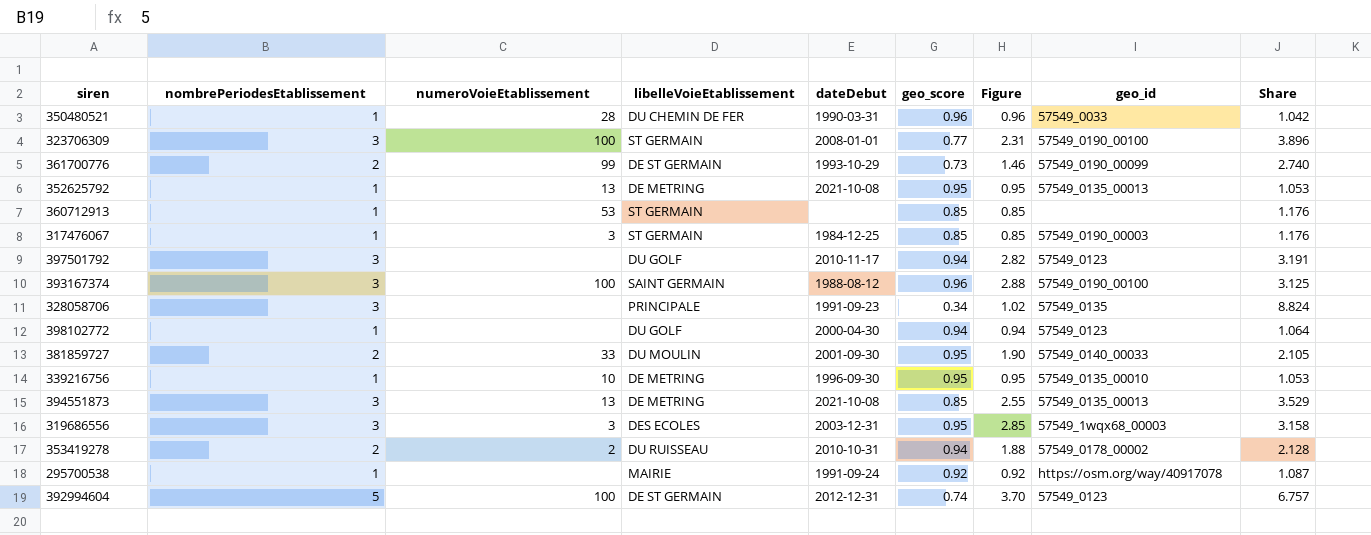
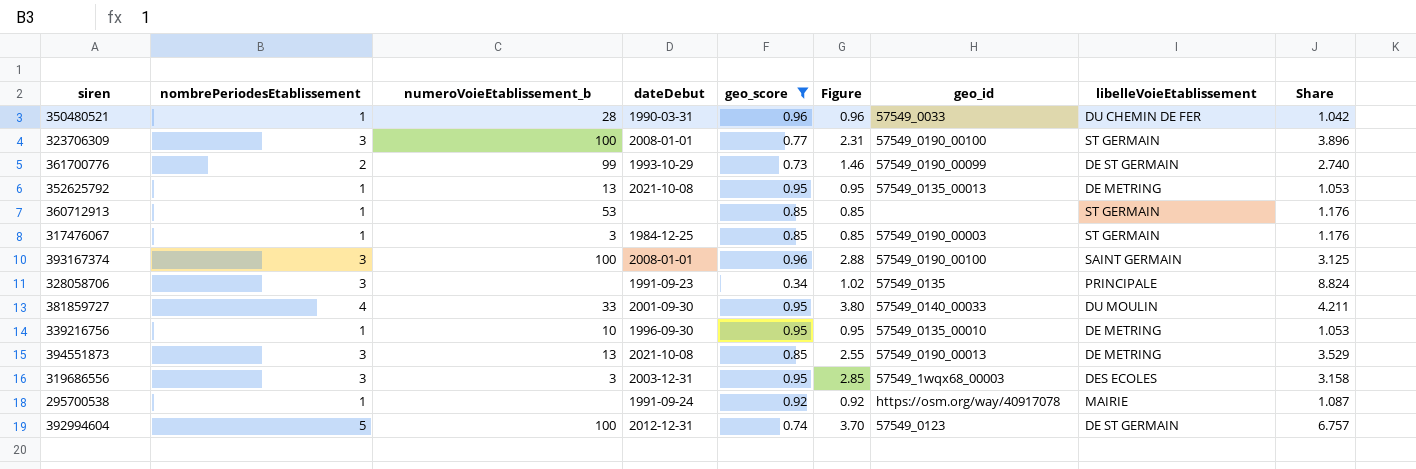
filter: none -> geo_score != 0.94
column name: numeroVoieEtablissement -> numeroVoieEtablissement_b
column libelleVoieEtablissement | position: 4 -> 8
393167374 | dateDebut: 1988-08-12 -> 2008-01-01
381859727 | nombrePeriodesEtablissement: 2 -> 4
381859727 | Figure: 1.90 -> 3.80
381859727 | Share: 2.105 -> 4.211
394551873 | geo_id: 57549_0135_00013 -> 57549_0190_00013

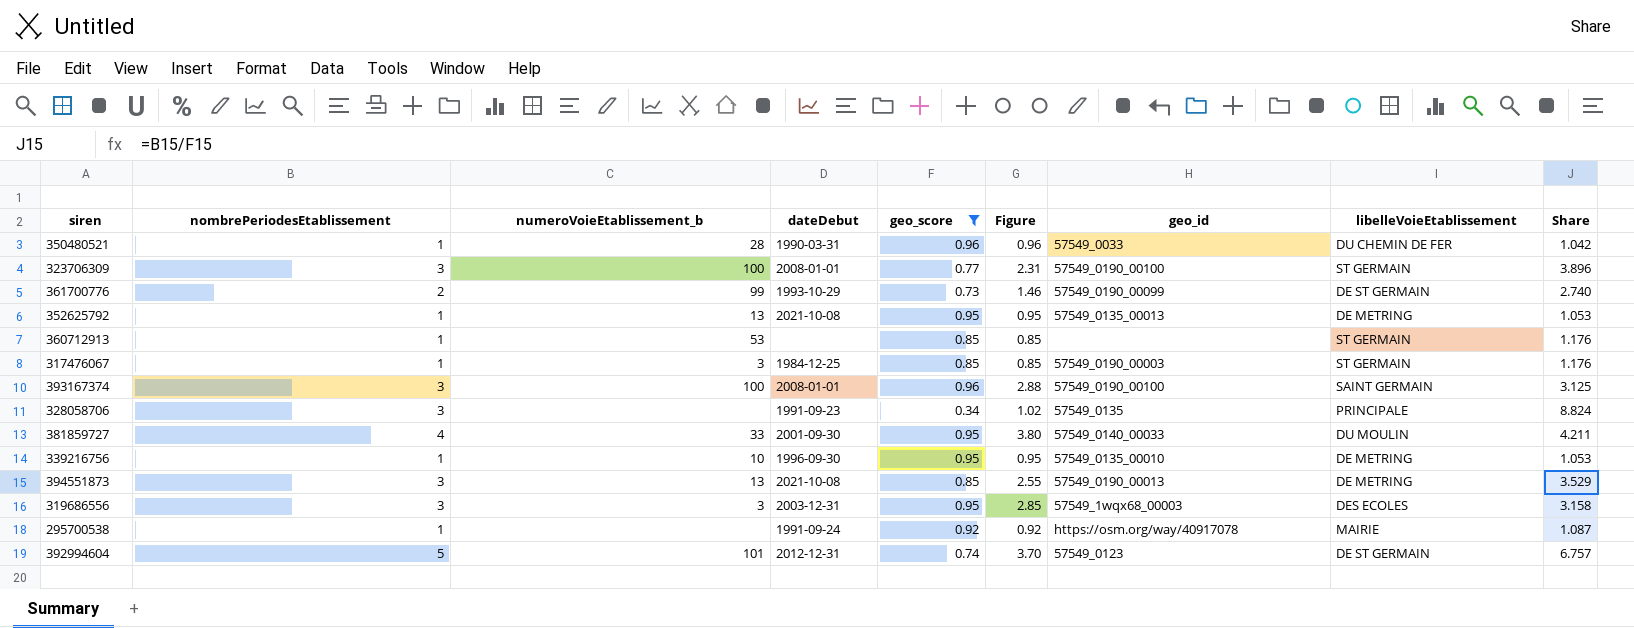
392994604 | numeroVoieEtablissement_b: 100 -> 101

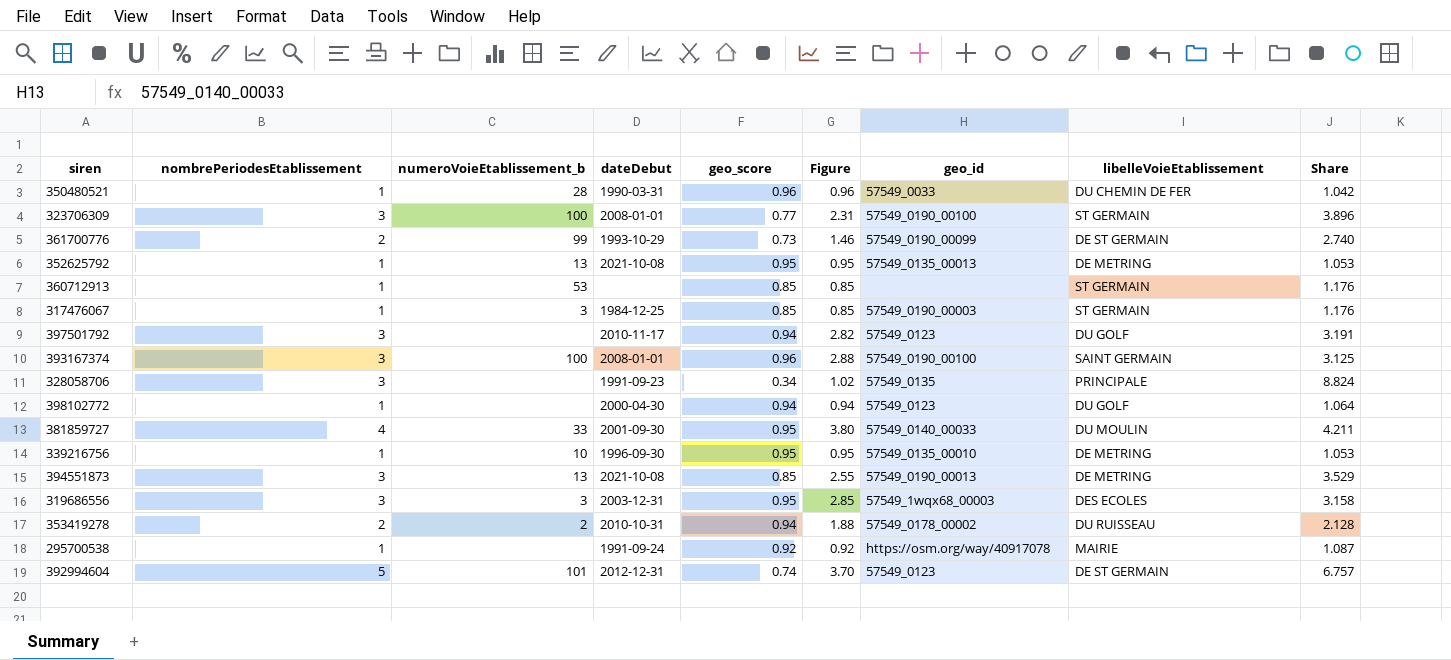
filter: geo_score != 0.94 -> none

